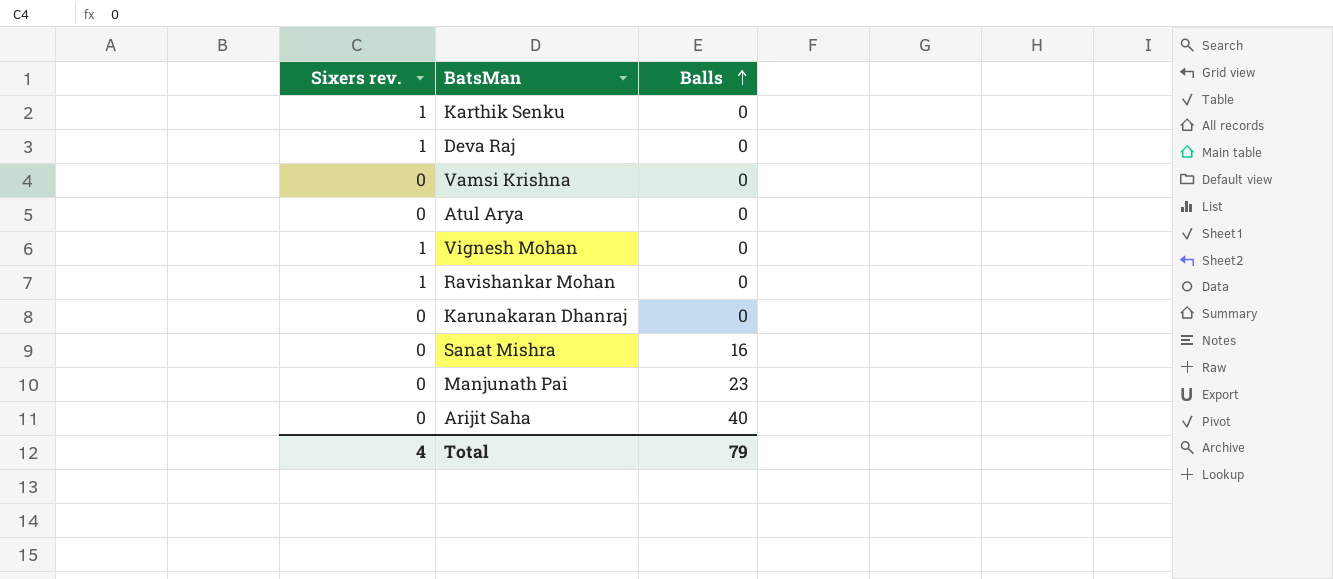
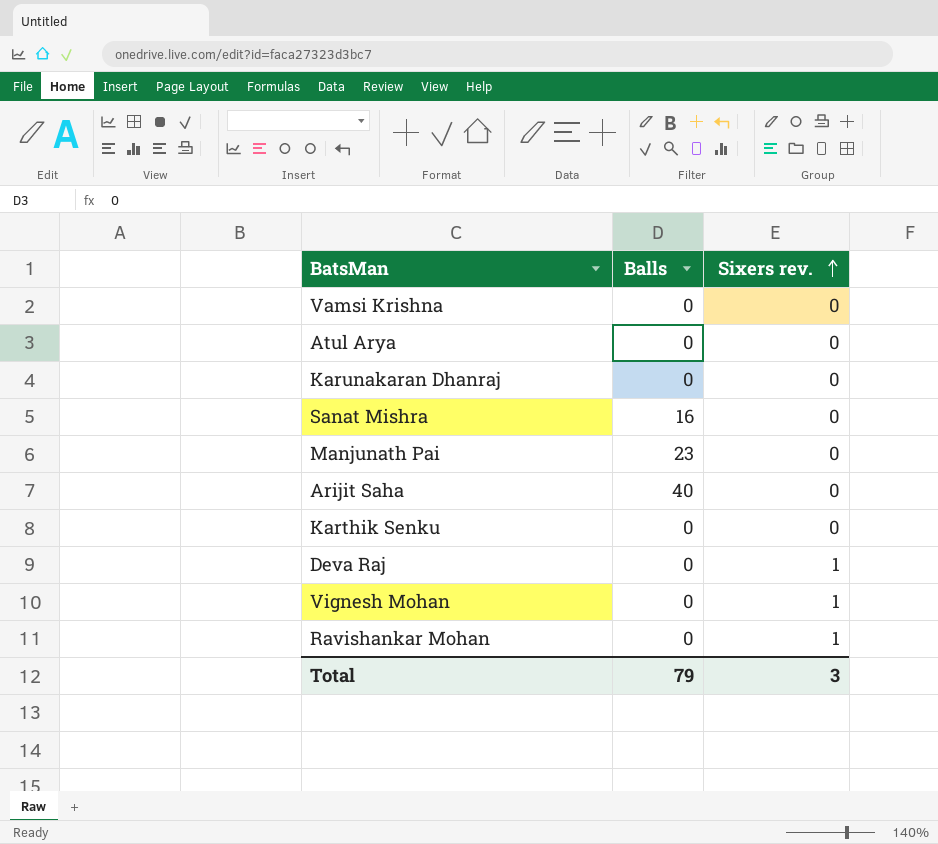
row order: Balls ascending -> Sixers rev. ascending
column Sixers rev. | position: 1 -> 3
Karthik Senku | Sixers rev.: 1 -> 0
Total | Sixers rev.: 4 -> 3

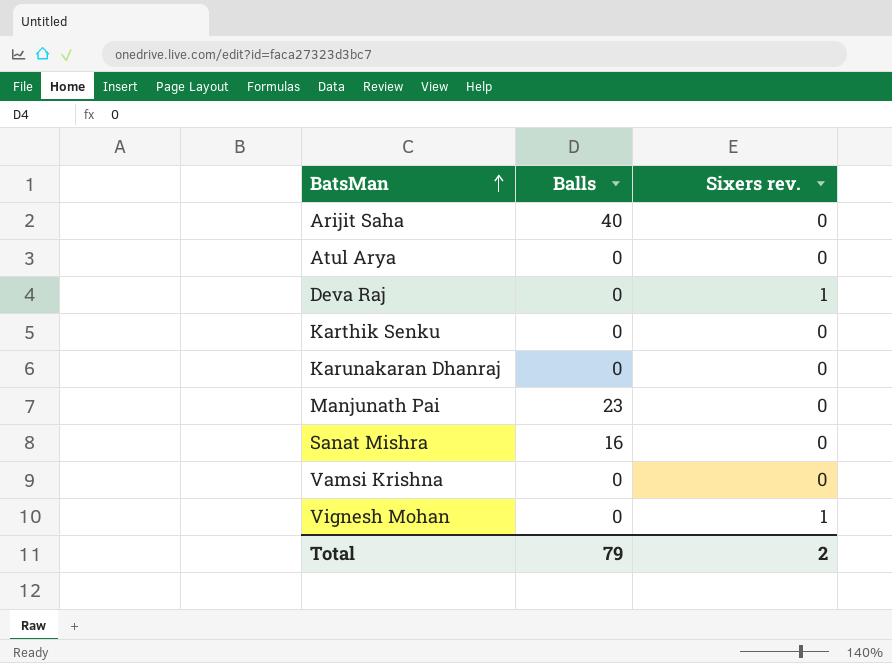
row order: Sixers rev. ascending -> BatsMan ascending
row Ravishankar Mohan: 0 | 1 -> none
Total | Sixers rev.: 3 -> 2

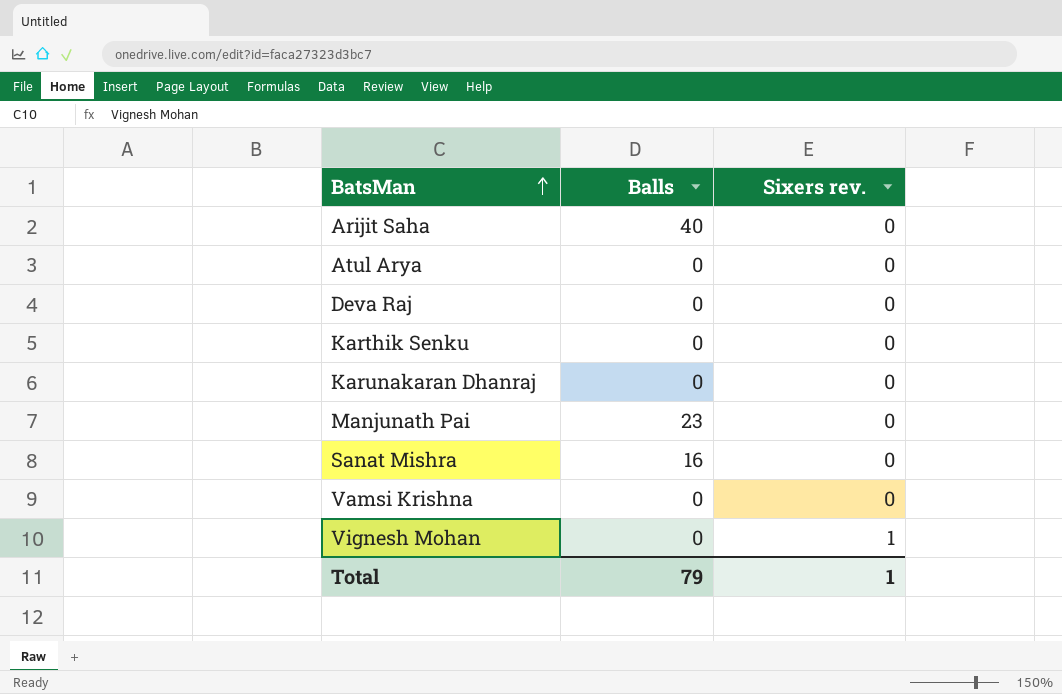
Deva Raj | Sixers rev.: 1 -> 0
Total | Sixers rev.: 2 -> 1

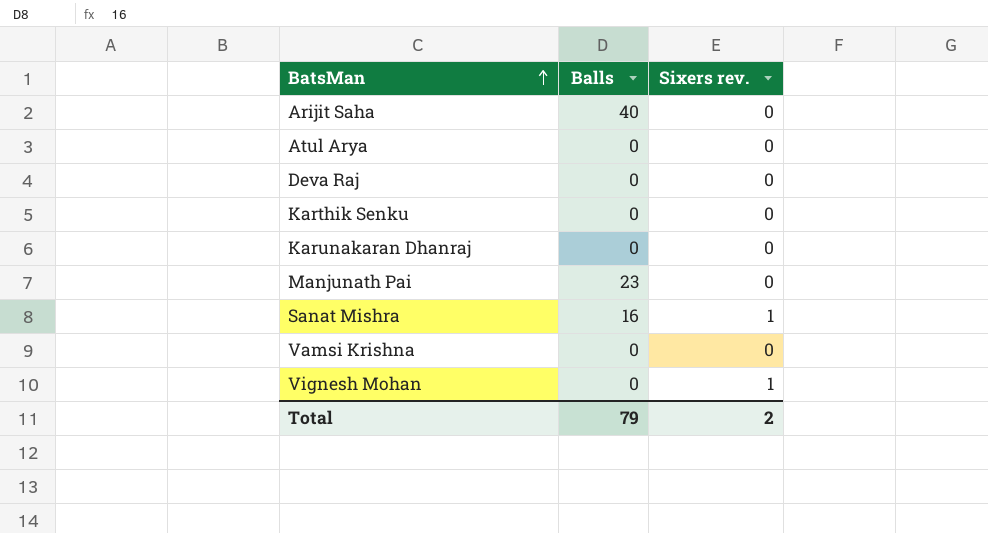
Sanat Mishra | Sixers rev.: 0 -> 1
Total | Sixers rev.: 1 -> 2

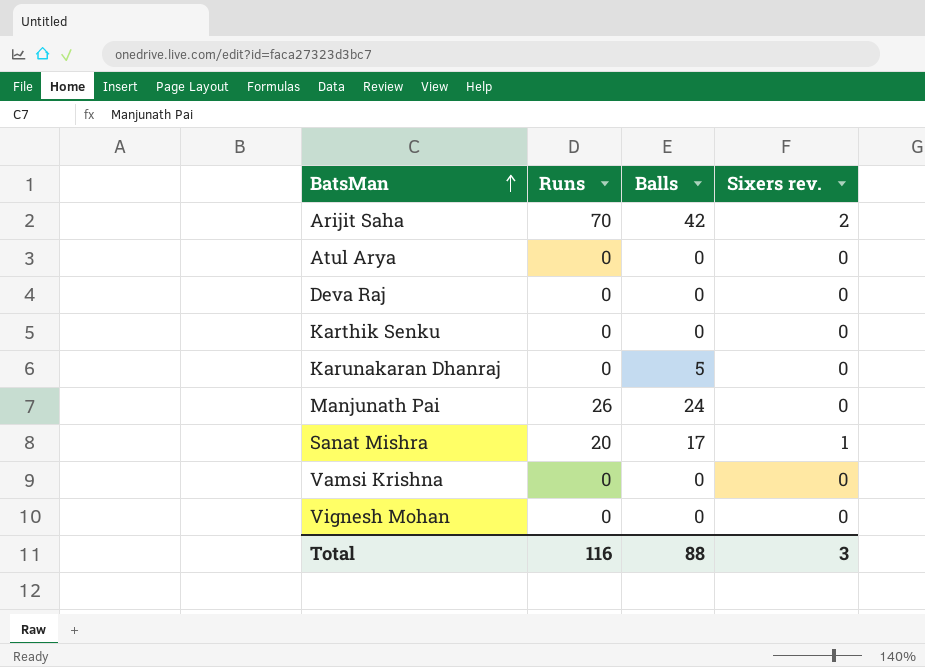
column Runs | position: none -> 2
Arijit Saha | Balls: 40 -> 42
Arijit Saha | Sixers rev.: 0 -> 2
Karunakaran Dhanraj | Balls: 0 -> 5
Manjunath Pai | Balls: 23 -> 24
Sanat Mishra | Balls: 16 -> 17
Vignesh Mohan | Sixers rev.: 1 -> 0
Total | Balls: 79 -> 88
Total | Sixers rev.: 2 -> 3

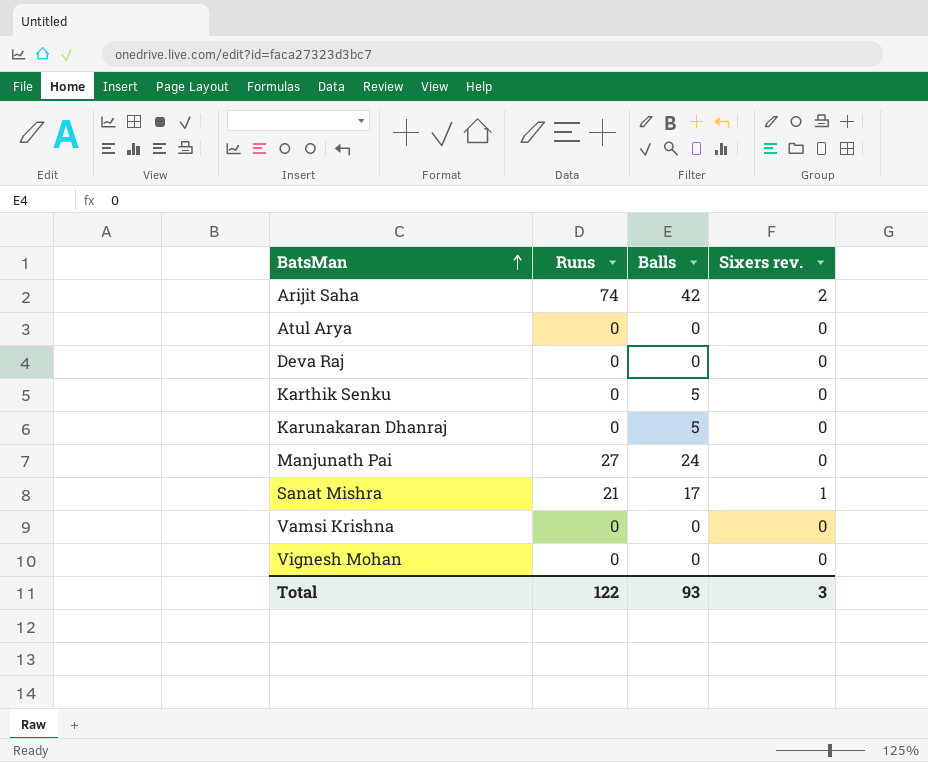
Arijit Saha | Runs: 70 -> 74
Karthik Senku | Balls: 0 -> 5
Manjunath Pai | Runs: 26 -> 27
Sanat Mishra | Runs: 20 -> 21
Total | Runs: 116 -> 122
Total | Balls: 88 -> 93

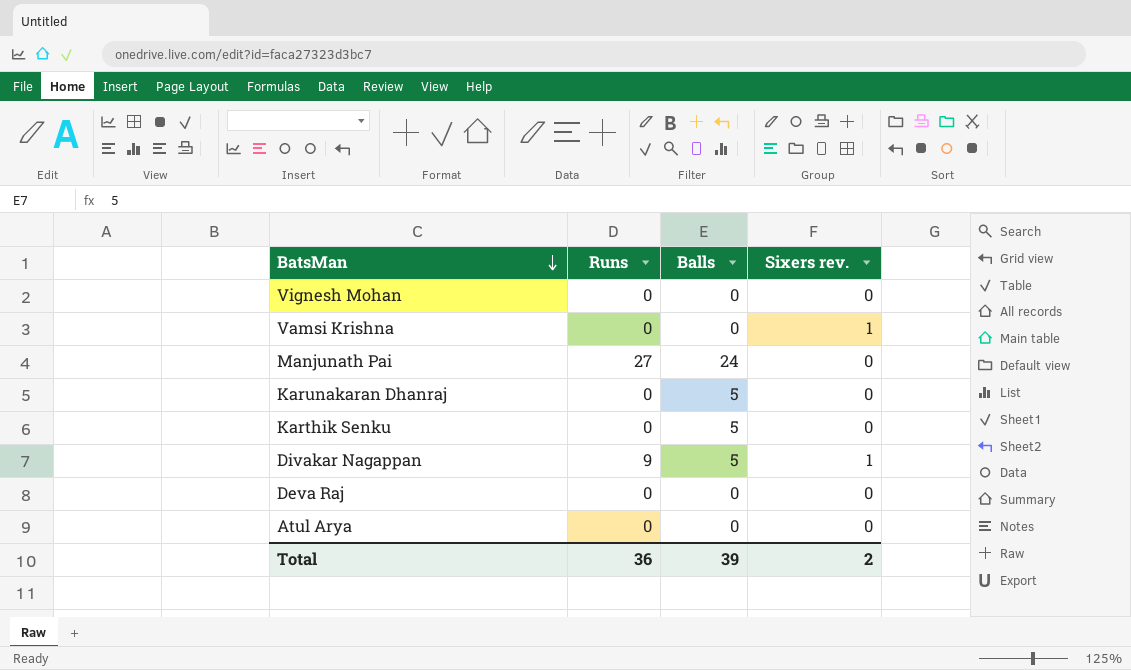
row order: BatsMan ascending -> BatsMan descending
row Arijit Saha: 74 | 42 | 2 -> none
row Sanat Mishra: 21 | 17 | 1 -> none
Vamsi Krishna | Sixers rev.: 0 -> 1
row Divakar Nagappan: none -> 9 | 5 | 1
Total | Runs: 122 -> 36
Total | Balls: 93 -> 39
Total | Sixers rev.: 3 -> 2

